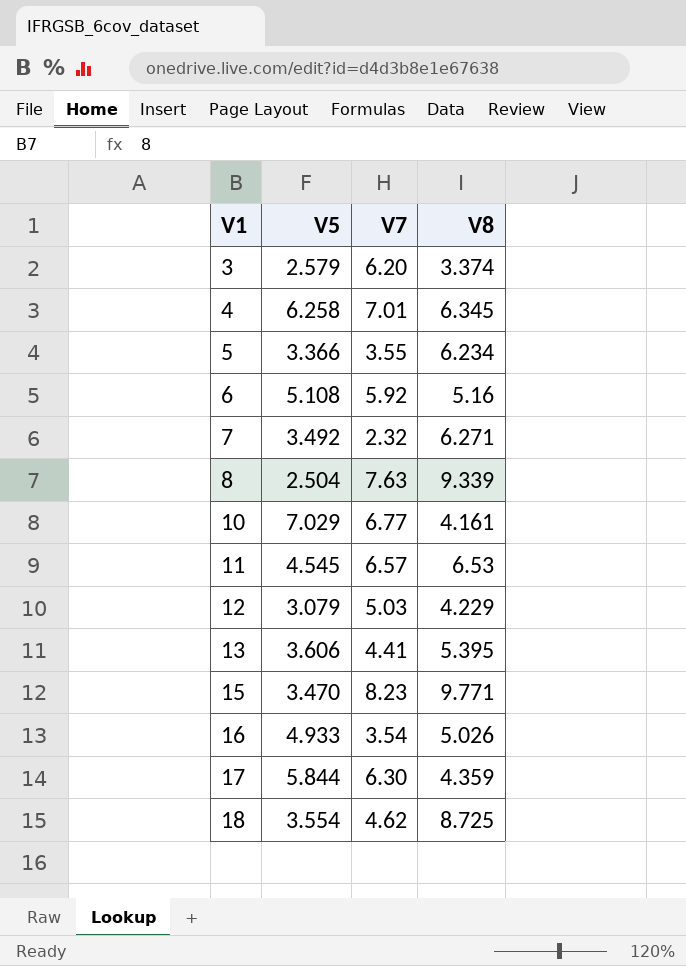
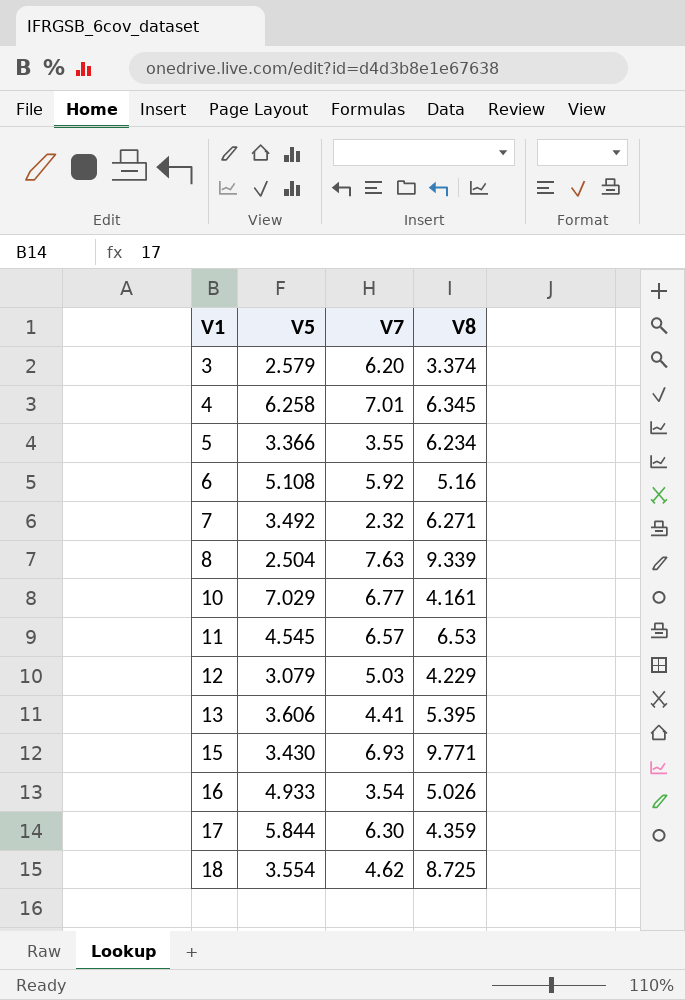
15 | V5: 3.470 -> 3.430
15 | V7: 8.23 -> 6.93

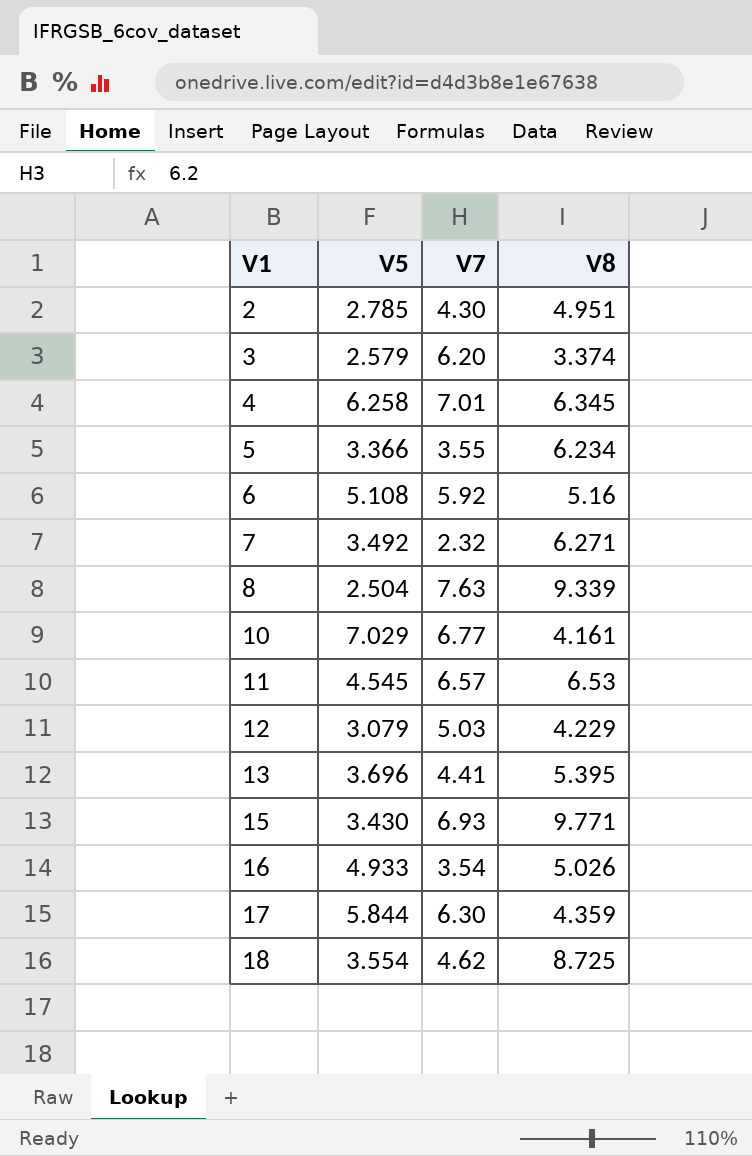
row 2: none -> 2.785 | 4.30 | 4.951
13 | V5: 3.606 -> 3.696

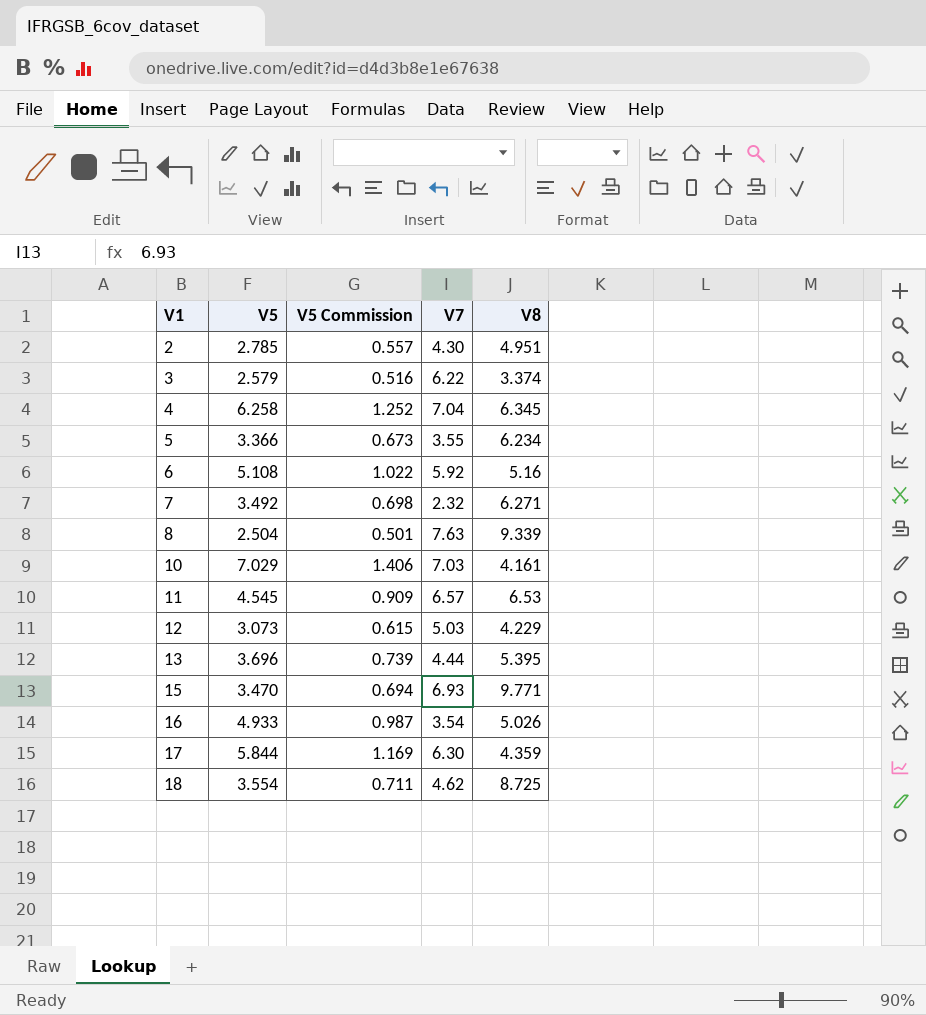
column V5 Commission | formula: none -> [V5] * 0.2
3 | V7: 6.20 -> 6.22
4 | V7: 7.01 -> 7.04
10 | V7: 6.77 -> 7.03
12 | V5: 3.079 -> 3.073
13 | V7: 4.41 -> 4.44
15 | V5: 3.430 -> 3.470

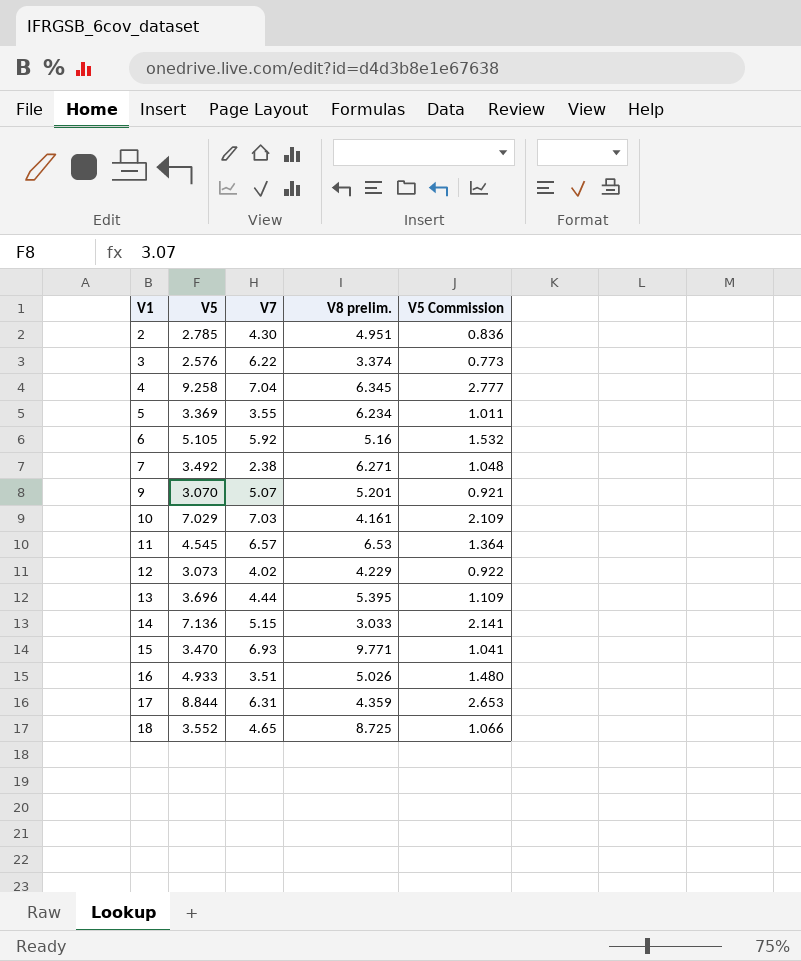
column name: V8 -> V8 prelim.
column V5 Commission | formula: [V5] * 0.2 -> [V5] * 0.3
column V5 Commission | position: 3 -> 5
row 8: 2.504 | 0.501 | 7.63 | 9.339 -> none
3 | V5: 2.579 -> 2.576
4 | V5: 6.258 -> 9.258
5 | V5: 3.366 -> 3.369
6 | V5: 5.108 -> 5.105
7 | V7: 2.32 -> 2.38
row 9: none -> 3.070 | 5.07 | 5.201 | 0.921
12 | V7: 5.03 -> 4.02
row 14: none -> 7.136 | 5.15 | 3.033 | 2.141
16 | V7: 3.54 -> 3.51
17 | V5: 5.844 -> 8.844
17 | V7: 6.30 -> 6.31
18 | V5: 3.554 -> 3.552
18 | V7: 4.62 -> 4.65

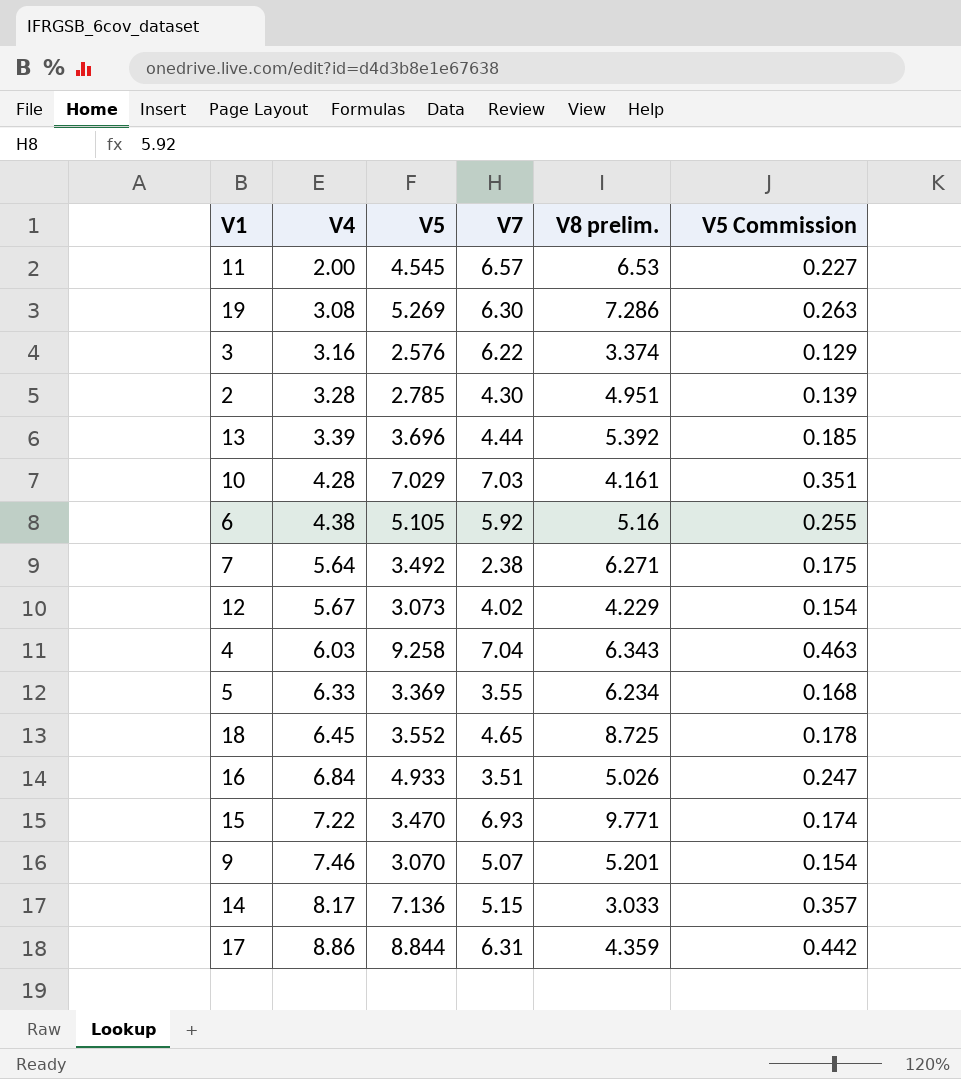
row order: V1 ascending -> V4 ascending
column V4 | position: none -> 2
column V5 Commission | formula: [V5] * 0.3 -> [V5] * 0.05
row 19: none -> 3.08 | 5.269 | 6.30 | 7.286 | 0.263
13 | V8 prelim.: 5.395 -> 5.392
4 | V8 prelim.: 6.345 -> 6.343

